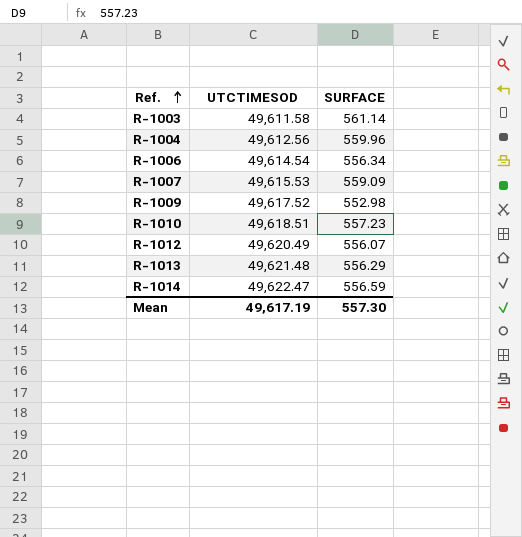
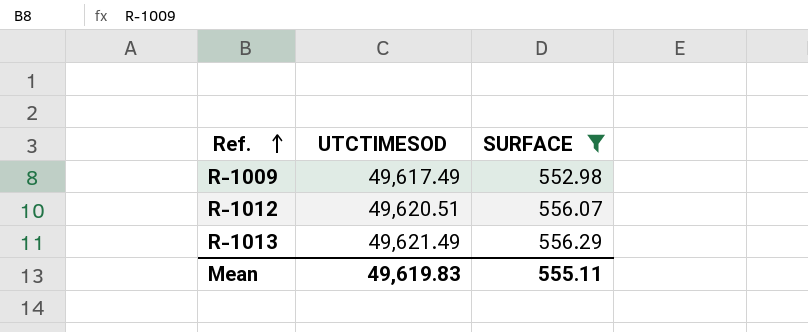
filter: none -> SURFACE <= 556.29
R-1009 | UTCTIMESOD: 49,617.52 -> 49,617.49
R-1012 | UTCTIMESOD: 49,620.49 -> 49,620.51
R-1013 | UTCTIMESOD: 49,621.48 -> 49,621.49
Mean | UTCTIMESOD: 49,617.19 -> 49,619.83
Mean | SURFACE: 557.30 -> 555.11

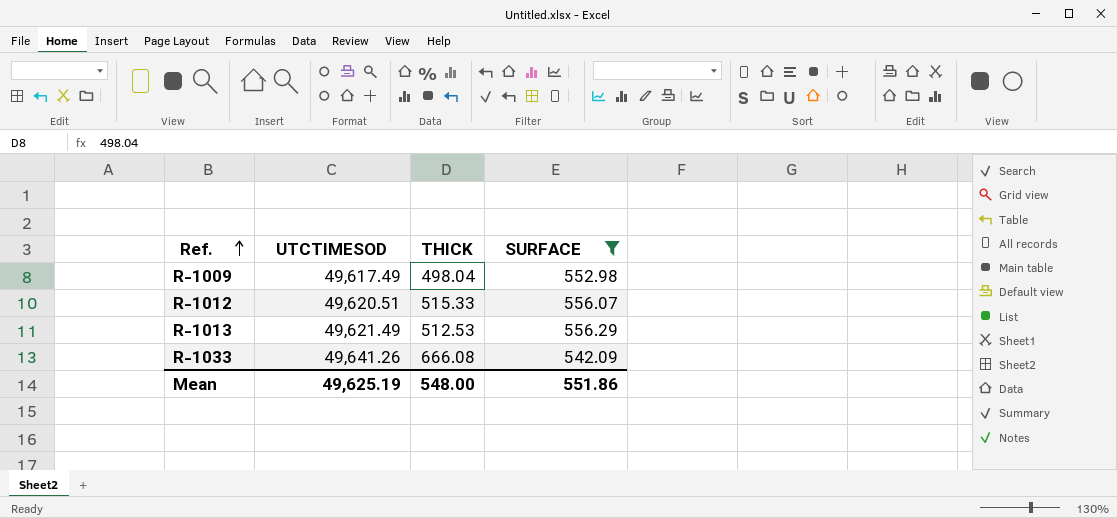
column THICK | position: none -> 3
row R-1033: none -> 49,641.26 | 666.08 | 542.09
Mean | UTCTIMESOD: 49,619.83 -> 49,625.19
Mean | SURFACE: 555.11 -> 551.86

